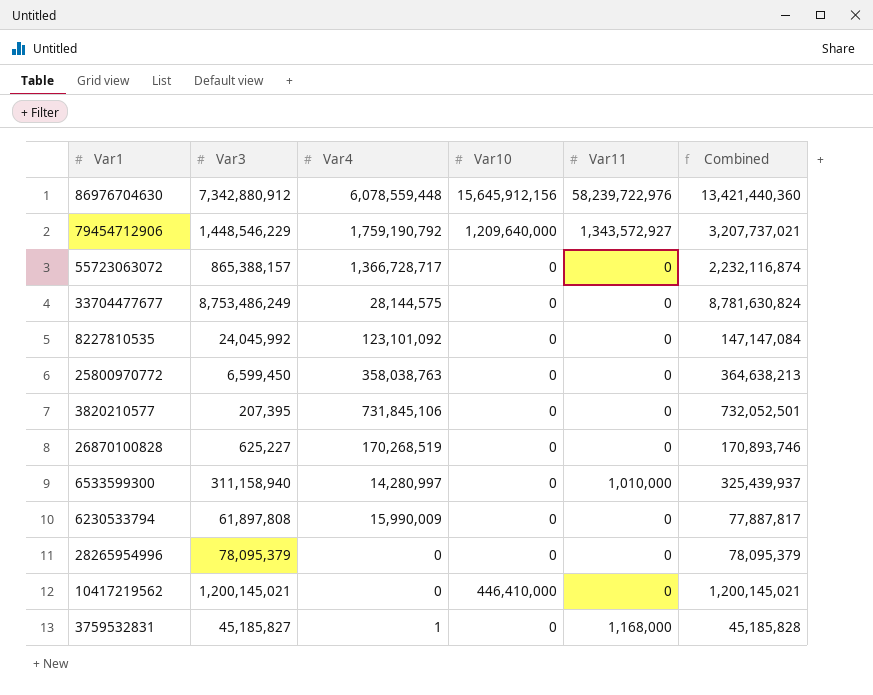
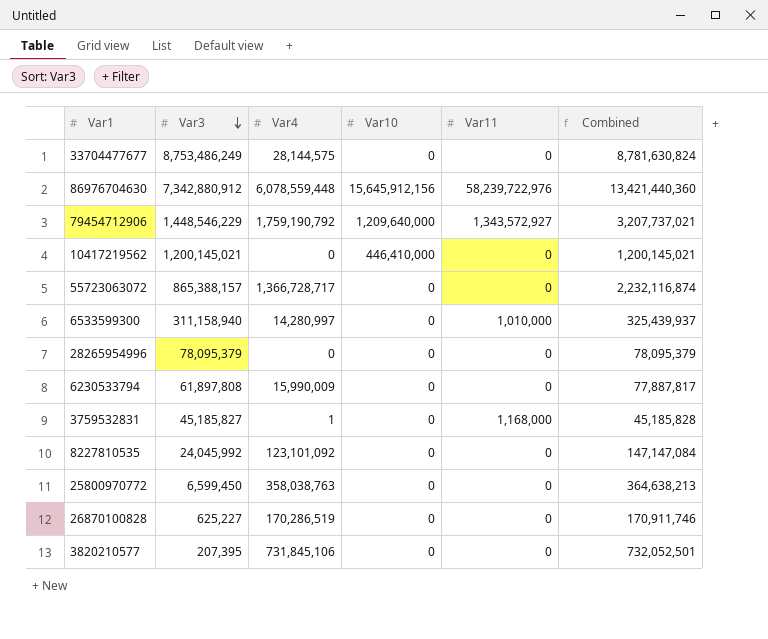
row order: none -> Var3 descending
26870100828 | Var4: 170,268,519 -> 170,286,519
26870100828 | Combined: 170,893,746 -> 170,911,746

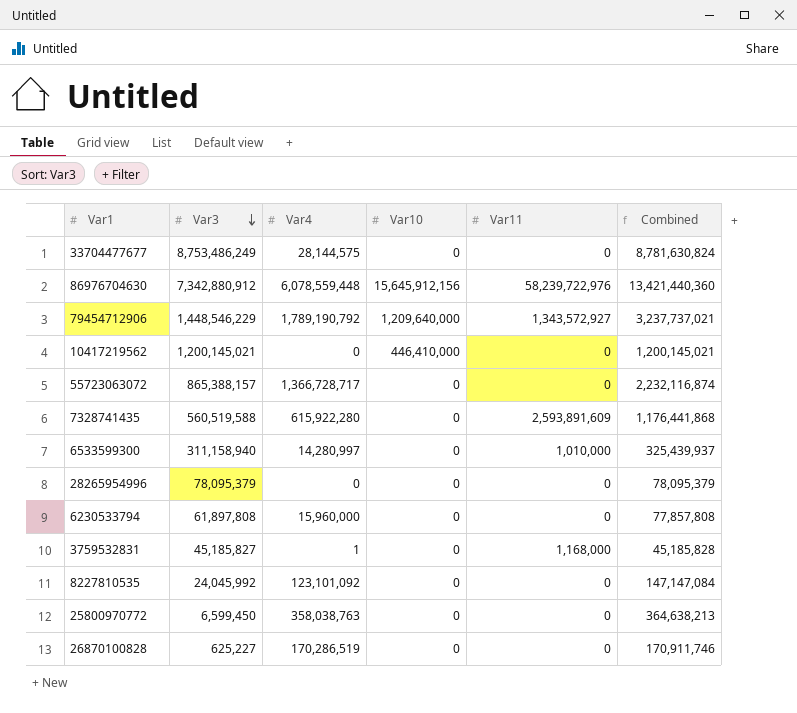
row 3820210577: 207,395 | 731,845,106 | 0 | 0 | 732,052,501 -> none
79454712906 | Var4: 1,759,190,792 -> 1,789,190,792
79454712906 | Combined: 3,207,737,021 -> 3,237,737,021
row 7328741435: none -> 560,519,588 | 615,922,280 | 0 | 2,593,891,609 | 1,176,441,868
6230533794 | Var4: 15,990,009 -> 15,960,000
6230533794 | Combined: 77,887,817 -> 77,857,808

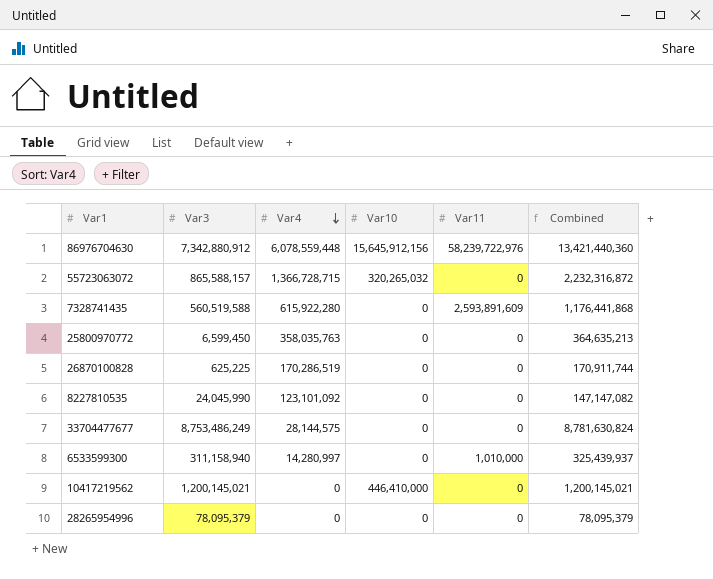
row order: Var3 descending -> Var4 descending
row 79454712906: 1,448,546,229 | 1,789,190,792 | 1,209,640,000 | 1,343,572,927 | 3,237,737,021 -> none
row 6230533794: 61,897,808 | 15,960,000 | 0 | 0 | 77,857,808 -> none
row 3759532831: 45,185,827 | 1 | 0 | 1,168,000 | 45,185,828 -> none
55723063072 | Var3: 865,388,157 -> 865,588,157
55723063072 | Var4: 1,366,728,717 -> 1,366,728,715
55723063072 | Var10: 0 -> 320,265,032
55723063072 | Combined: 2,232,116,874 -> 2,232,316,872
25800970772 | Var4: 358,038,763 -> 358,035,763
25800970772 | Combined: 364,638,213 -> 364,635,213
26870100828 | Var3: 625,227 -> 625,225
26870100828 | Combined: 170,911,746 -> 170,911,744
8227810535 | Var3: 24,045,992 -> 24,045,990
8227810535 | Combined: 147,147,084 -> 147,147,082

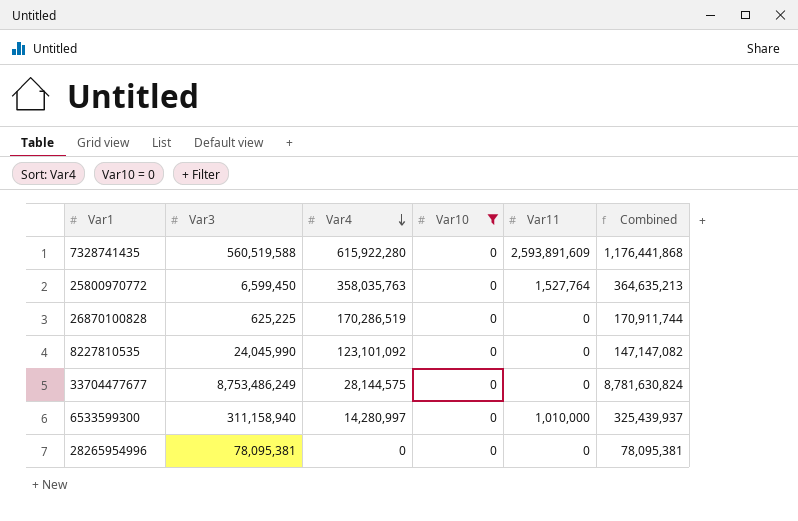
filter: none -> Var10 = 0
25800970772 | Var11: 0 -> 1,527,764
28265954996 | Var3: 78,095,379 -> 78,095,381
28265954996 | Combined: 78,095,379 -> 78,095,381

